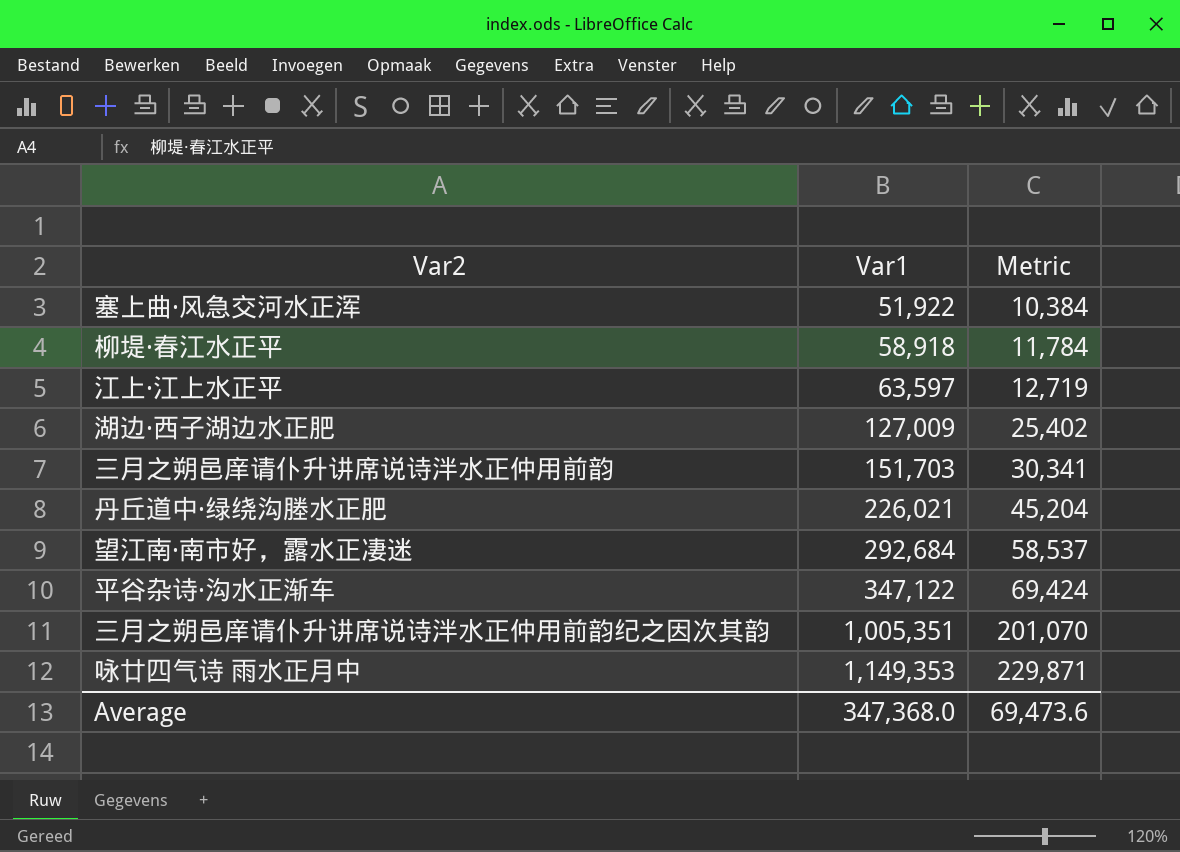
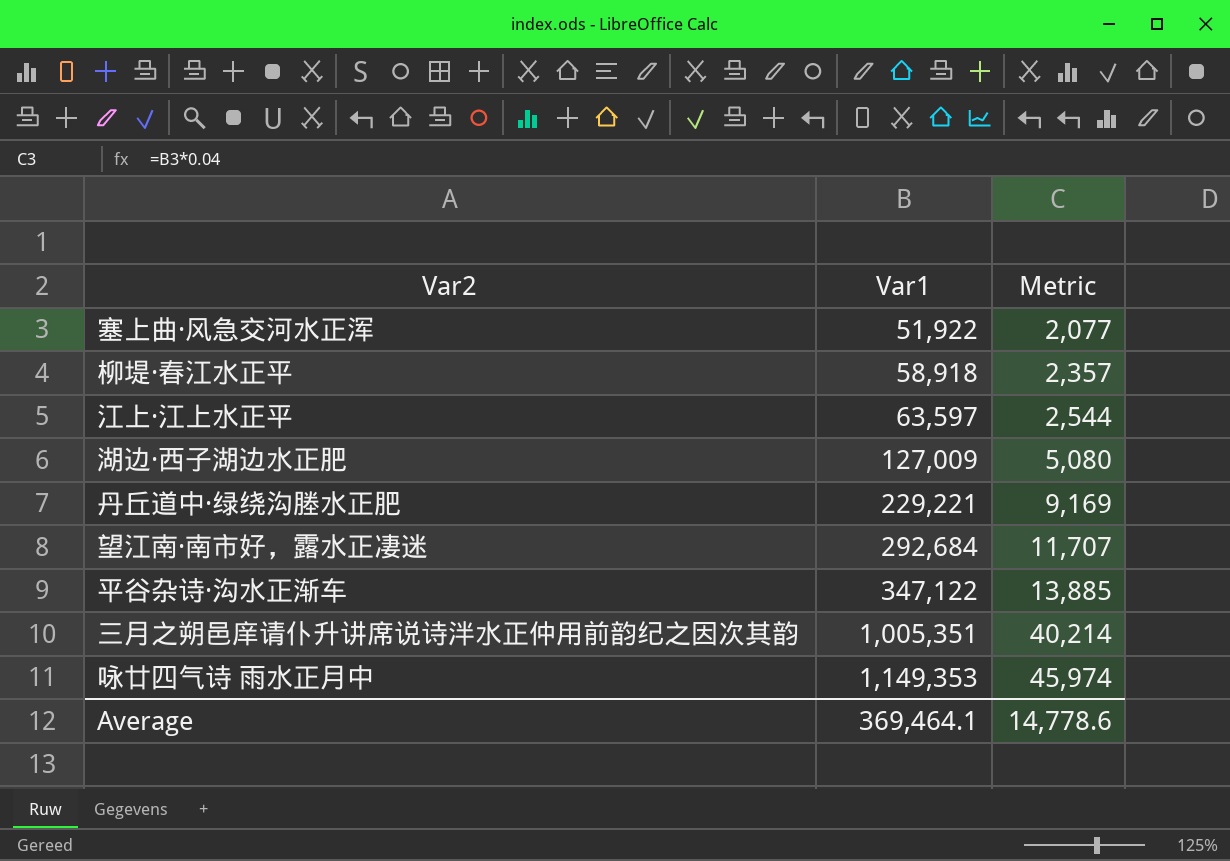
column Metric | formula: [Var1] * 0.2 -> [Var1] * 0.04
row 三月之朔邑庠请仆升讲席说诗泮水正仲用前韵: 151,703 | 30,341 -> none
丹丘道中·绿绕沟塍水正肥 | Var1: 226,021 -> 229,221
Average | Var1: 347,368.0 -> 369,464.1
Average | Metric: 69,473.6 -> 14,778.6

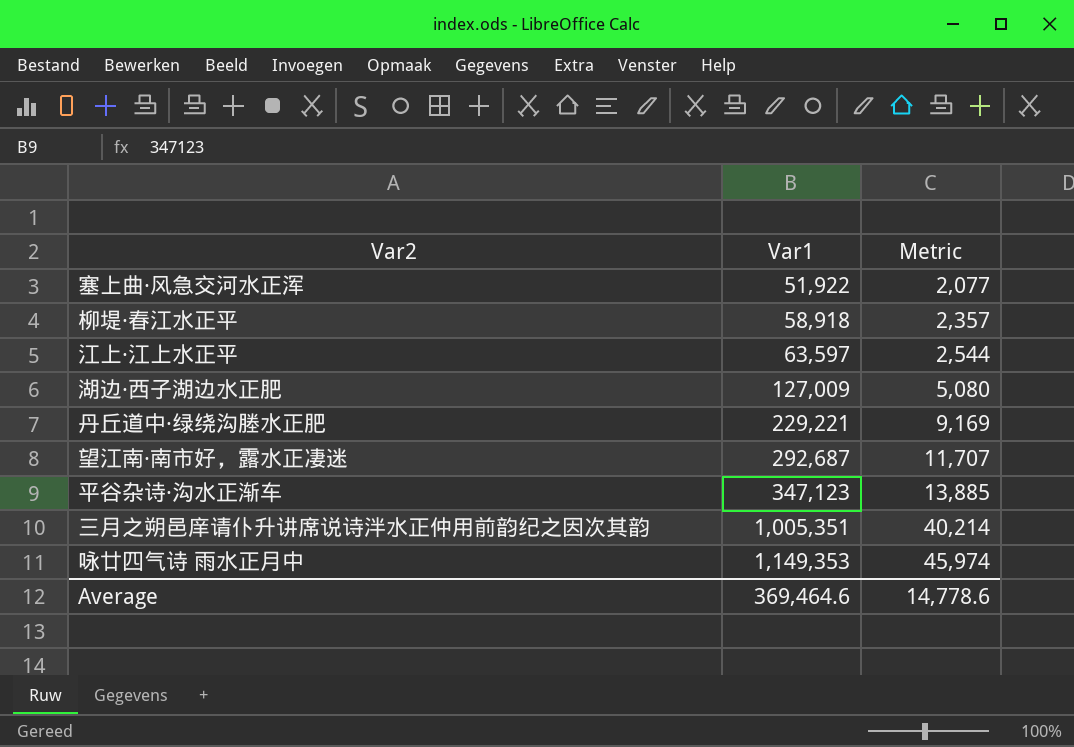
望江南·南市好，露水正凄迷 | Var1: 292,684 -> 292,687
平谷杂诗·沟水正渐车 | Var1: 347,122 -> 347,123
Average | Var1: 369,464.1 -> 369,464.6

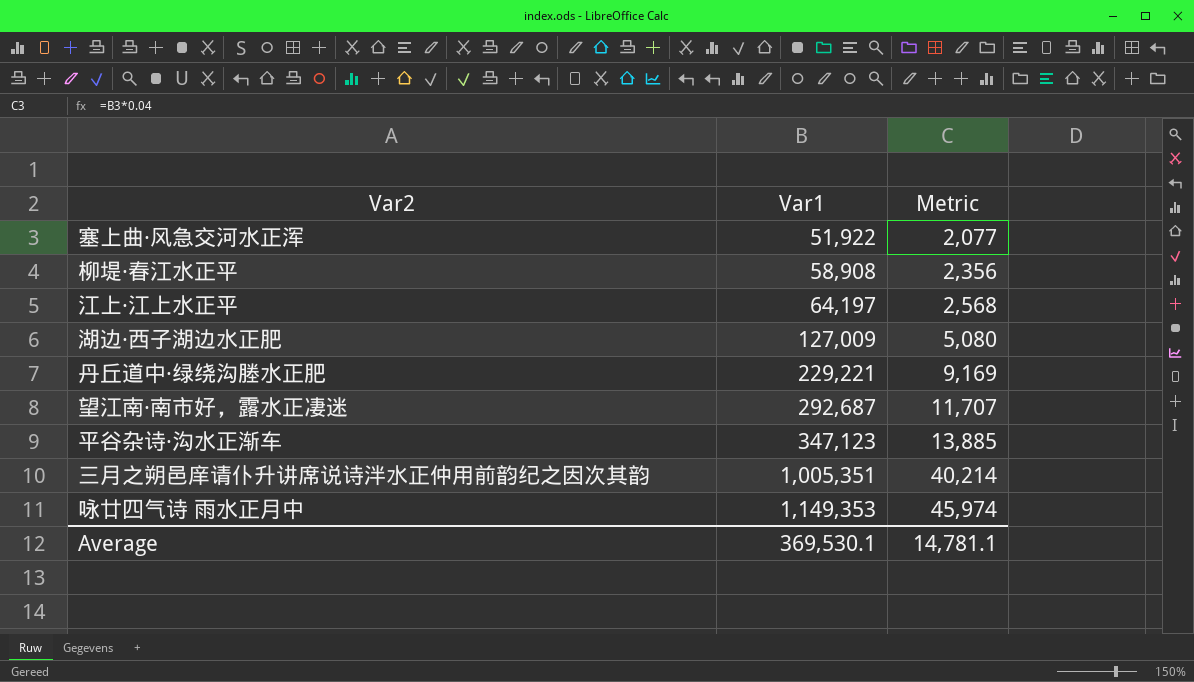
柳堤·春江水正平 | Var1: 58,918 -> 58,908
柳堤·春江水正平 | Metric: 2,357 -> 2,356
江上·江上水正平 | Var1: 63,597 -> 64,197
江上·江上水正平 | Metric: 2,544 -> 2,568
Average | Var1: 369,464.6 -> 369,530.1
Average | Metric: 14,778.6 -> 14,781.1

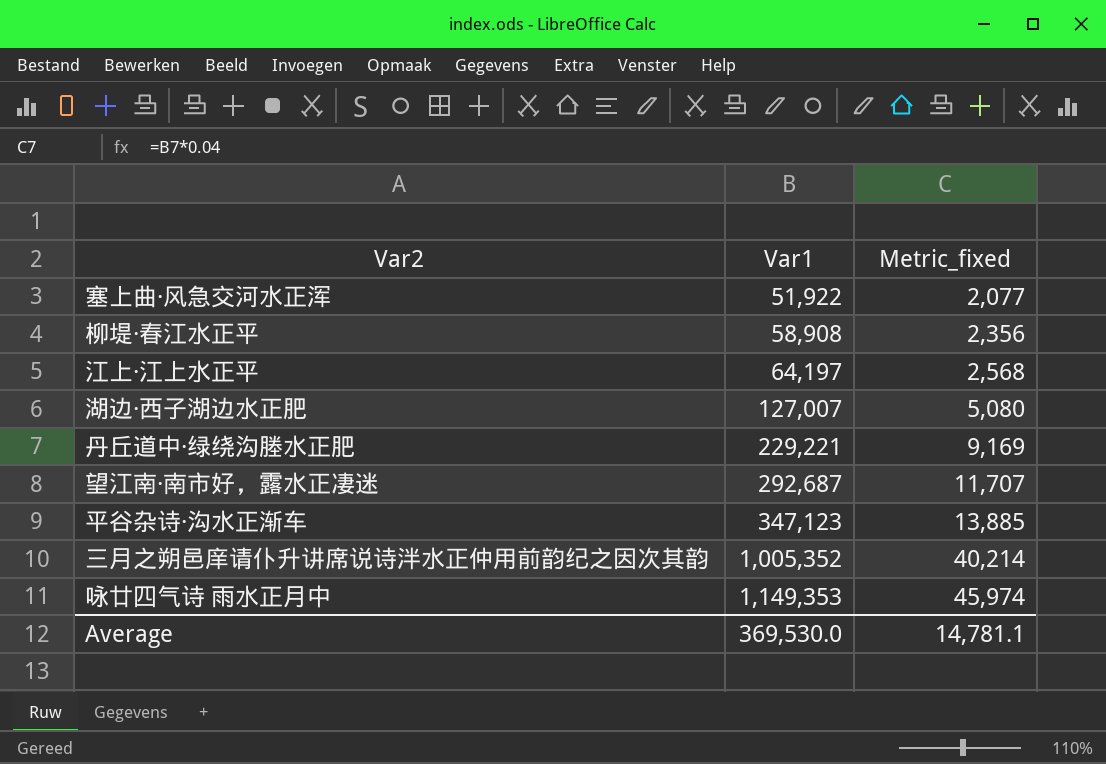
column name: Metric -> Metric_fixed
湖边·西子湖边水正肥 | Var1: 127,009 -> 127,007
三月之朔邑庠请仆升讲席说诗泮水正仲用前韵纪之因次其韵 | Var1: 1,005,351 -> 1,005,352
Average | Var1: 369,530.1 -> 369,530.0

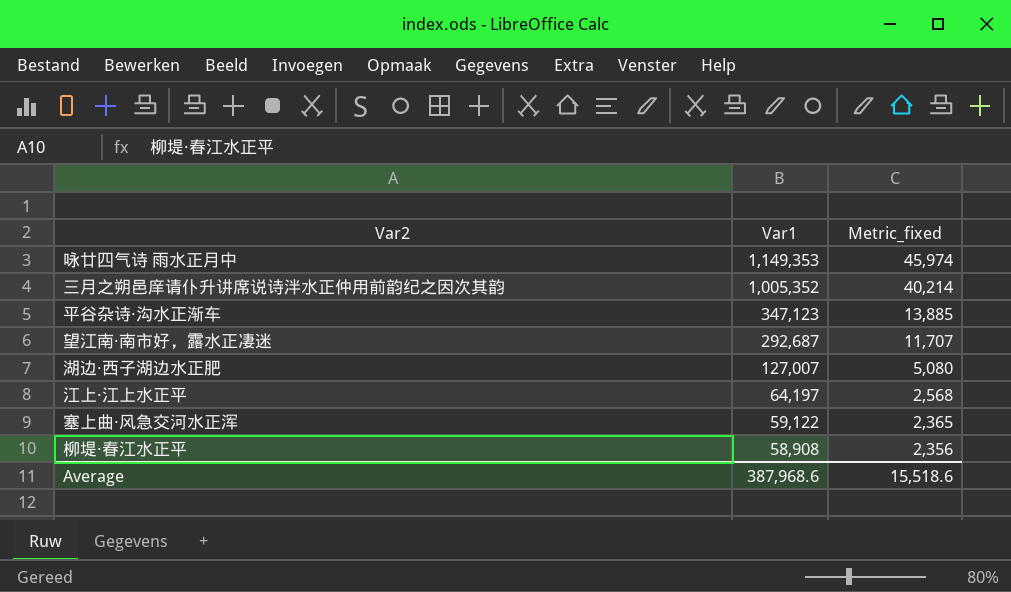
row order: Var1 ascending -> Var1 descending
row 丹丘道中·绿绕沟塍水正肥: 229,221 | 9,169 -> none
塞上曲·风急交河水正浑 | Var1: 51,922 -> 59,122
塞上曲·风急交河水正浑 | Metric_fixed: 2,077 -> 2,365
Average | Var1: 369,530.0 -> 387,968.6
Average | Metric_fixed: 14,781.1 -> 15,518.6

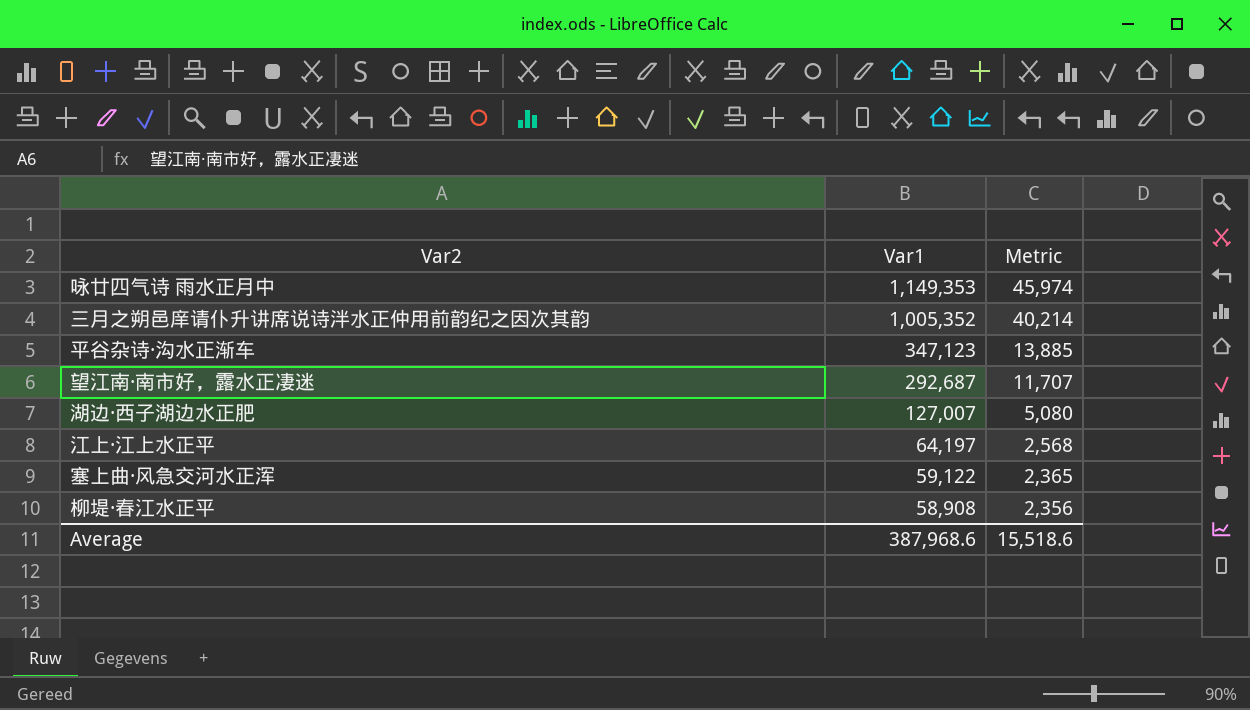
column name: Metric_fixed -> Metric

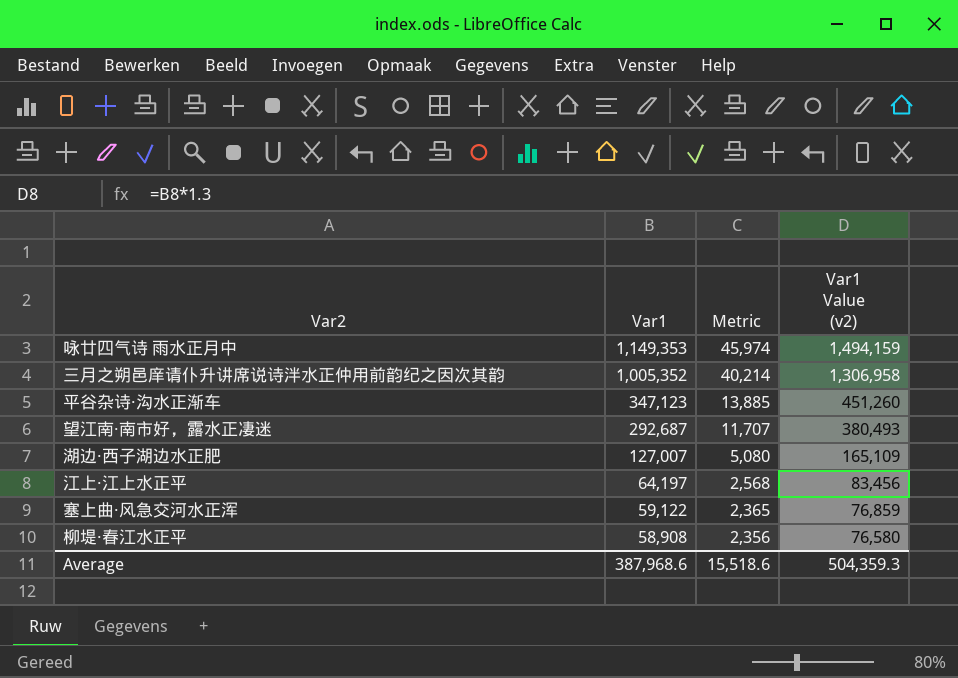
column Var1 Value (v2) | formula: none -> [Var1] * 1.3

